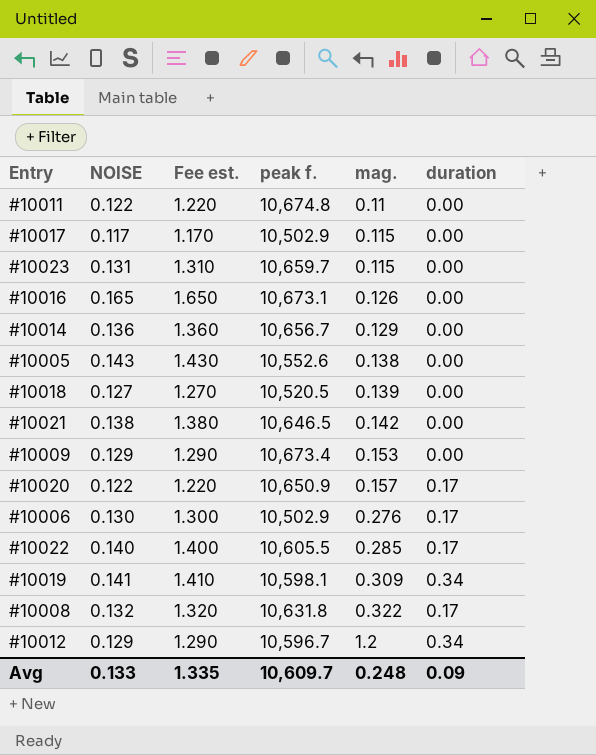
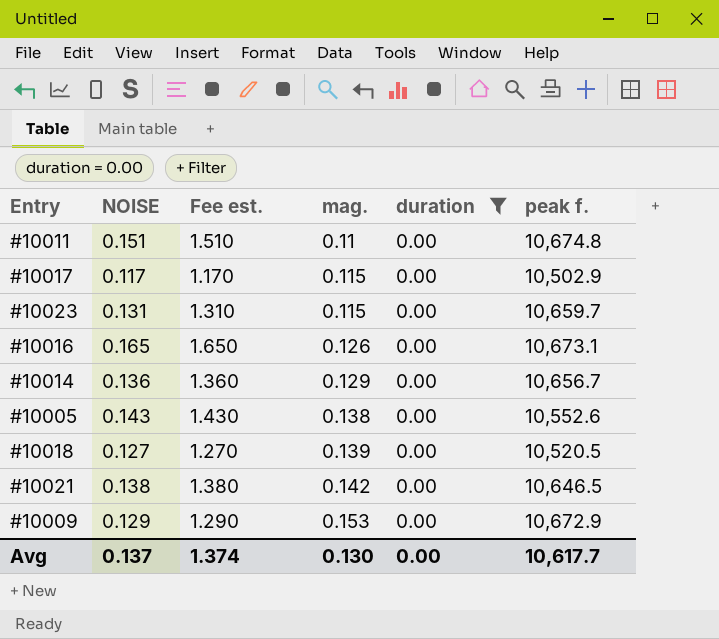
filter: none -> duration = 0.00
column peak f. | position: 4 -> 6
#10011 | NOISE: 0.122 -> 0.151
#10011 | Fee est.: 1.220 -> 1.510
#10009 | peak f.: 10,673.4 -> 10,672.9
Avg | NOISE: 0.133 -> 0.137
Avg | Fee est.: 1.335 -> 1.374
Avg | mag.: 0.248 -> 0.130
Avg | duration: 0.09 -> 0.00
Avg | peak f.: 10,609.7 -> 10,617.7

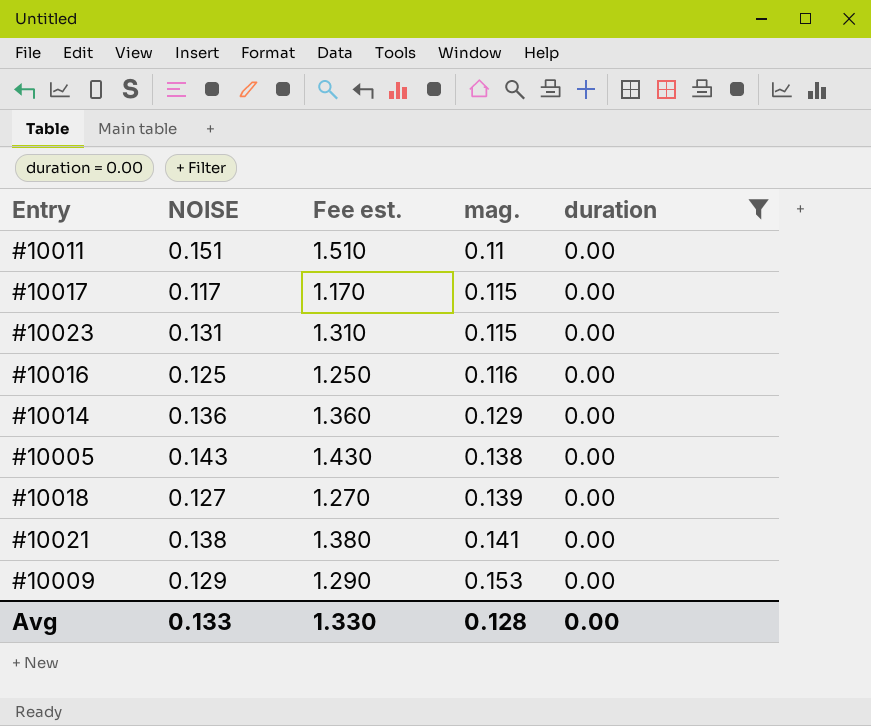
column peak f. | position: 6 -> none
#10016 | NOISE: 0.165 -> 0.125
#10016 | Fee est.: 1.650 -> 1.250
#10016 | mag.: 0.126 -> 0.116
#10021 | mag.: 0.142 -> 0.141
Avg | NOISE: 0.137 -> 0.133
Avg | Fee est.: 1.374 -> 1.330
Avg | mag.: 0.130 -> 0.128

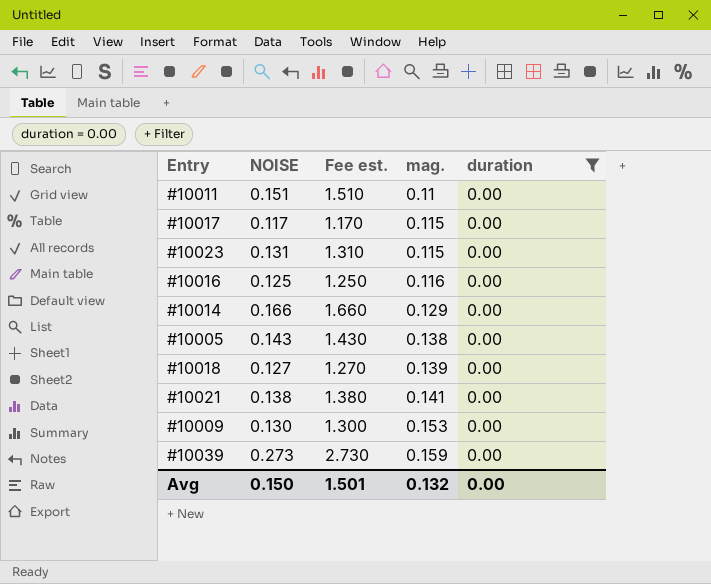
#10014 | NOISE: 0.136 -> 0.166
#10014 | Fee est.: 1.360 -> 1.660
#10009 | NOISE: 0.129 -> 0.130
#10009 | Fee est.: 1.290 -> 1.300
row #10039: none -> 0.273 | 2.730 | 0.159 | 0.00
Avg | NOISE: 0.133 -> 0.150
Avg | Fee est.: 1.330 -> 1.501
Avg | mag.: 0.128 -> 0.132

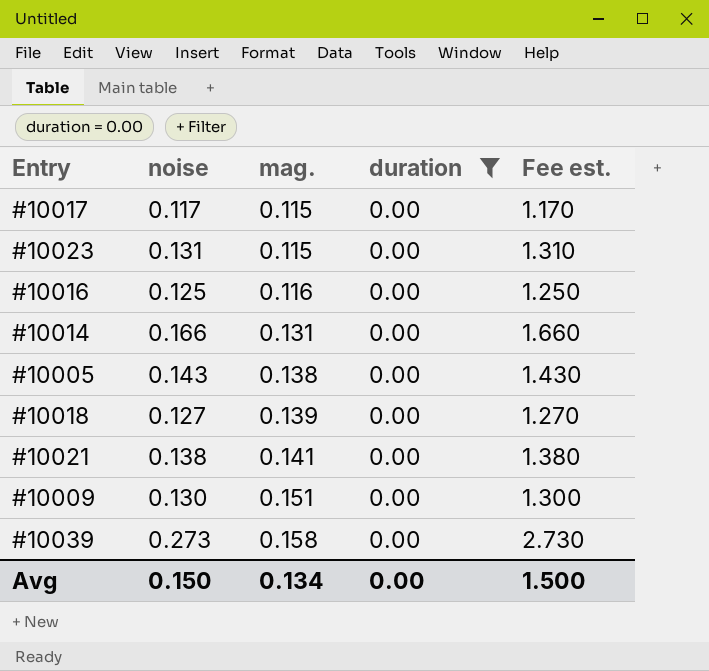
column name: NOISE -> noise
column Fee est. | position: 3 -> 5
row #10011: 0.151 | 1.510 | 0.11 | 0.00 -> none
#10014 | mag.: 0.129 -> 0.131
#10009 | mag.: 0.153 -> 0.151
#10039 | mag.: 0.159 -> 0.158
Avg | mag.: 0.132 -> 0.134
Avg | Fee est.: 1.501 -> 1.500

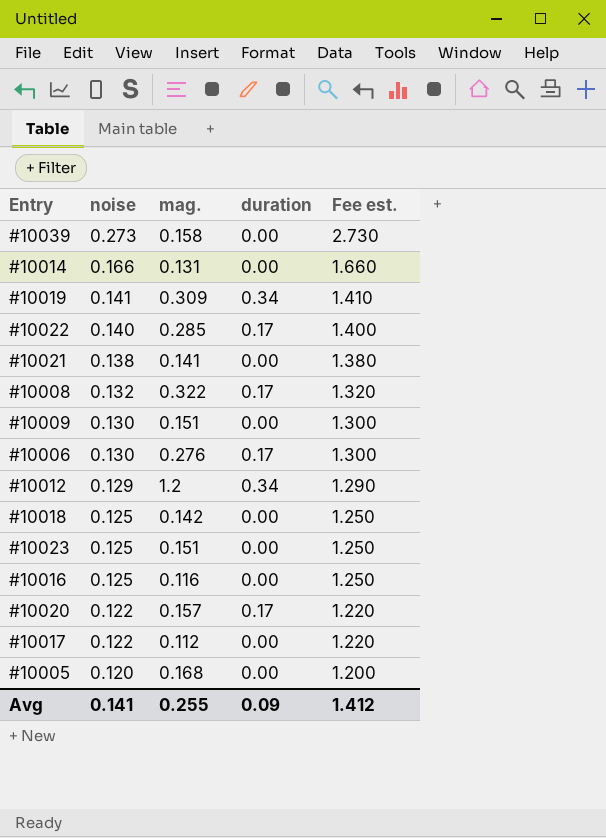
filter: duration = 0.00 -> none
row order: mag. ascending -> noise descending
#10018 | noise: 0.127 -> 0.125
#10018 | mag.: 0.139 -> 0.142
#10018 | Fee est.: 1.270 -> 1.250
#10023 | noise: 0.131 -> 0.125
#10023 | mag.: 0.115 -> 0.151
#10023 | Fee est.: 1.310 -> 1.250
#10017 | noise: 0.117 -> 0.122
#10017 | mag.: 0.115 -> 0.112
#10017 | Fee est.: 1.170 -> 1.220
#10005 | noise: 0.143 -> 0.120
#10005 | mag.: 0.138 -> 0.168
#10005 | Fee est.: 1.430 -> 1.200
Avg | noise: 0.150 -> 0.141
Avg | mag.: 0.134 -> 0.255
Avg | duration: 0.00 -> 0.09
Avg | Fee est.: 1.500 -> 1.412

